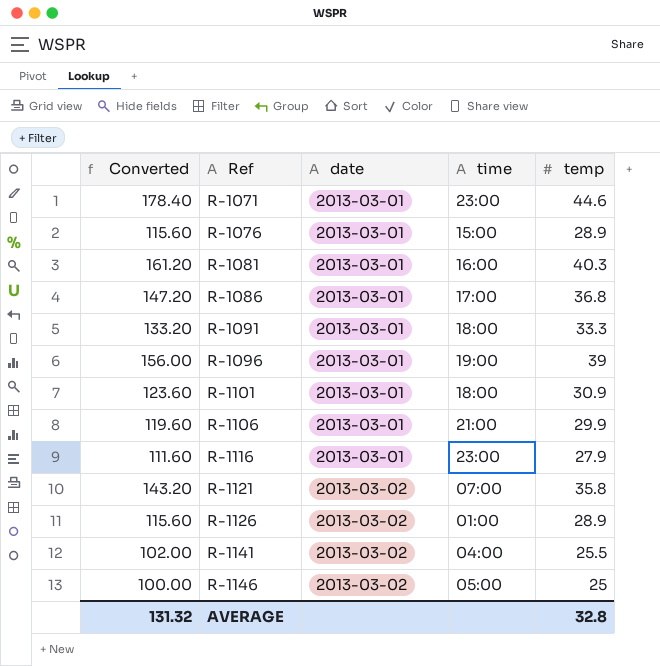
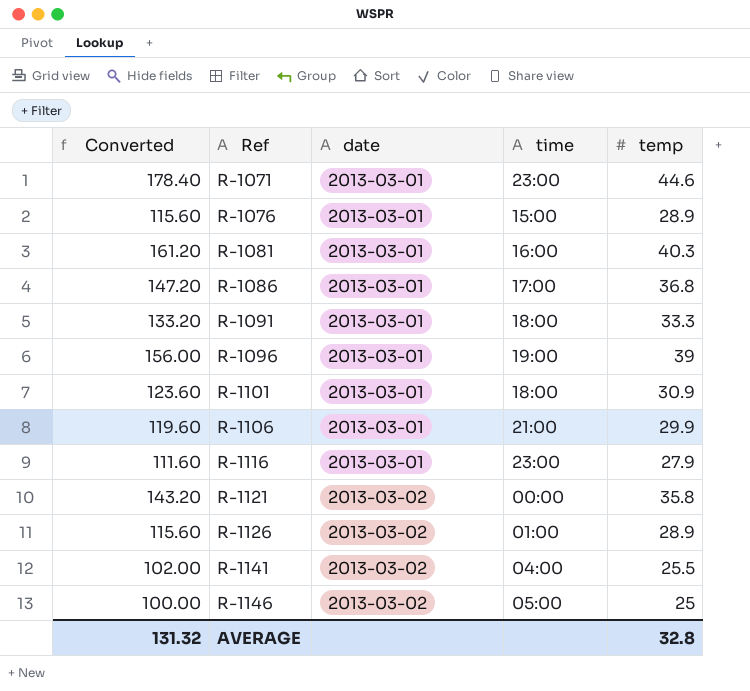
R-1121 | time: 07:00 -> 00:00

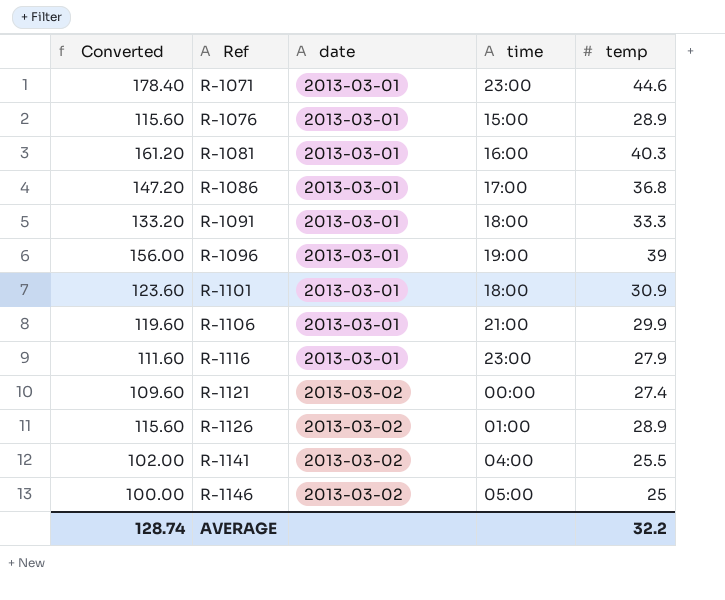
R-1121 | Converted: 143.20 -> 109.60
R-1121 | temp: 35.8 -> 27.4
AVERAGE | Converted: 131.32 -> 128.74
AVERAGE | temp: 32.8 -> 32.2

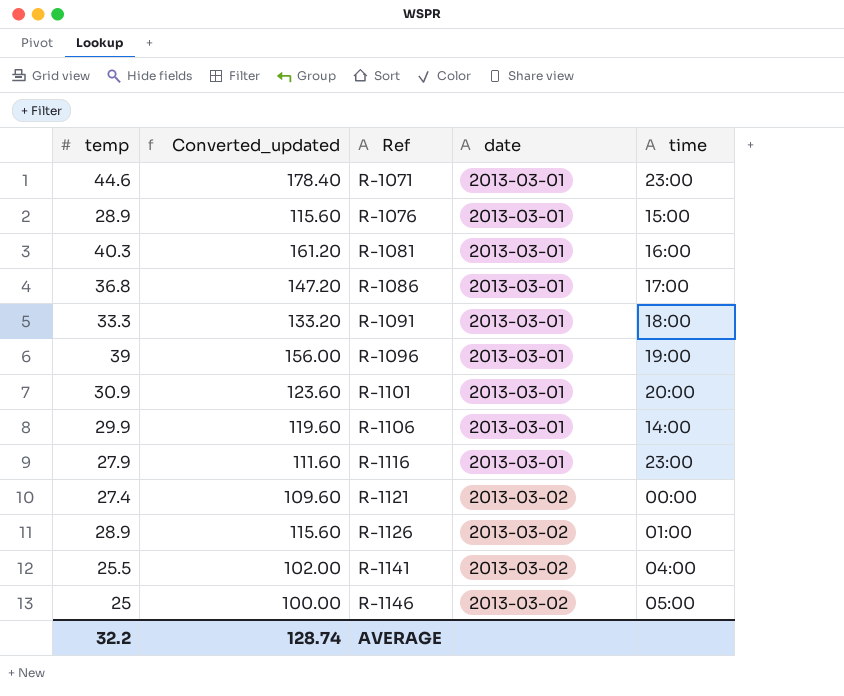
column temp | position: 5 -> 1
column name: Converted -> Converted_updated
R-1101 | time: 18:00 -> 20:00
R-1106 | time: 21:00 -> 14:00

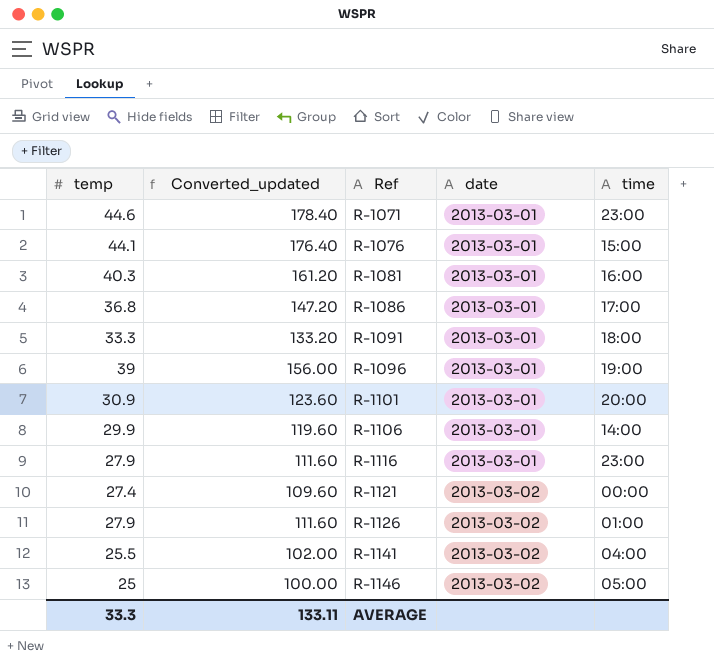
R-1076 | temp: 28.9 -> 44.1
R-1076 | Converted_updated: 115.60 -> 176.40
R-1126 | temp: 28.9 -> 27.9
R-1126 | Converted_updated: 115.60 -> 111.60
AVERAGE | temp: 32.2 -> 33.3
AVERAGE | Converted_updated: 128.74 -> 133.11

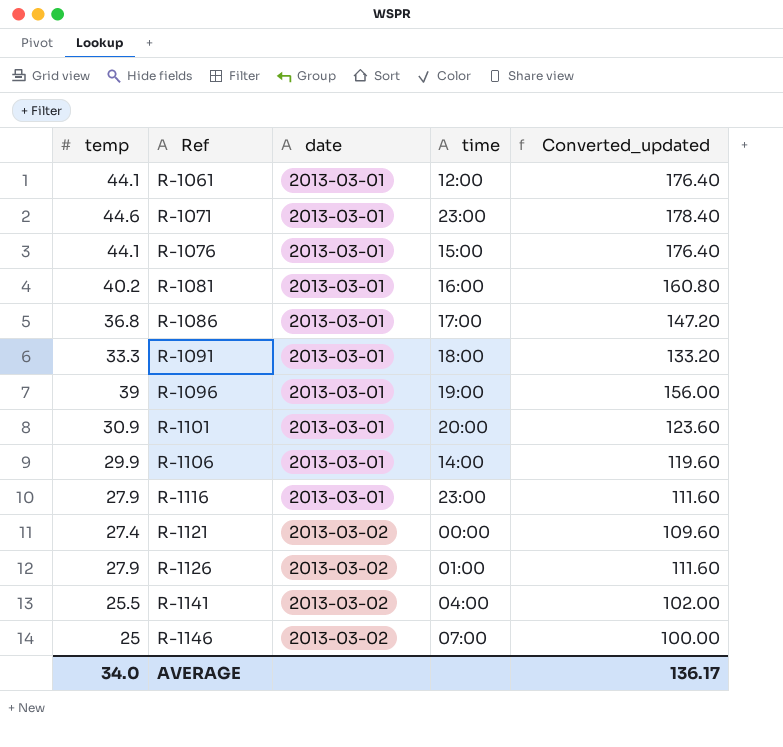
column Converted_updated | position: 2 -> 5
row R-1061: none -> 44.1 | 2013-03-01 | 12:00 | 176.40
R-1081 | temp: 40.3 -> 40.2
R-1081 | Converted_updated: 161.20 -> 160.80
R-1146 | time: 05:00 -> 07:00
AVERAGE | temp: 33.3 -> 34.0
AVERAGE | Converted_updated: 133.11 -> 136.17

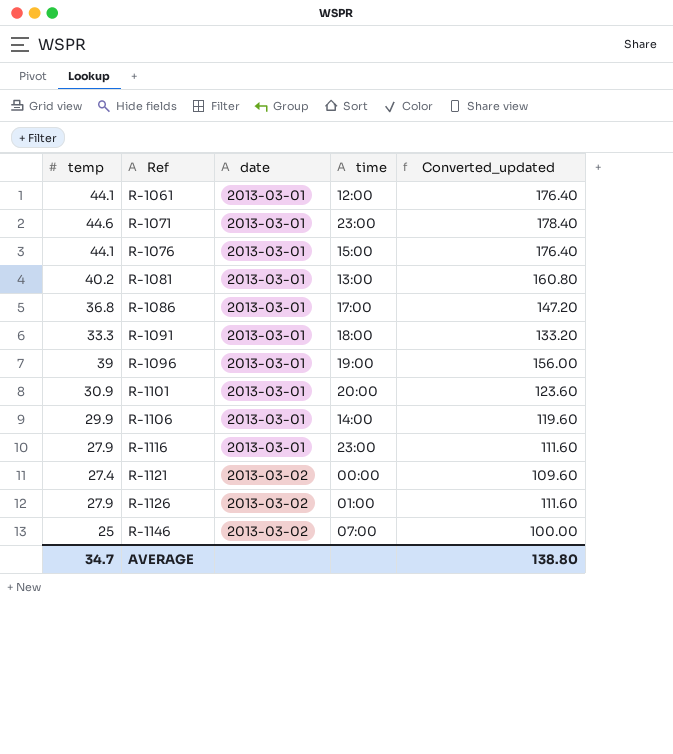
row R-1141: 25.5 | 2013-03-02 | 04:00 | 102.00 -> none
R-1081 | time: 16:00 -> 13:00
AVERAGE | temp: 34.0 -> 34.7
AVERAGE | Converted_updated: 136.17 -> 138.80

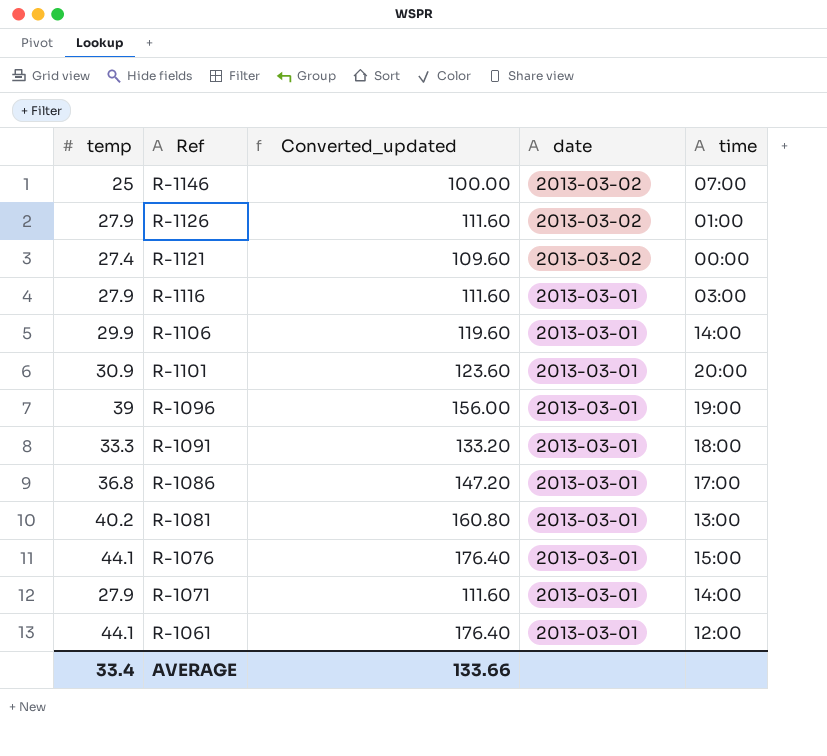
row order: Ref ascending -> Ref descending
column Converted_updated | position: 5 -> 3
R-1116 | time: 23:00 -> 03:00
R-1071 | temp: 44.6 -> 27.9
R-1071 | Converted_updated: 178.40 -> 111.60
R-1071 | time: 23:00 -> 14:00
AVERAGE | temp: 34.7 -> 33.4
AVERAGE | Converted_updated: 138.80 -> 133.66

